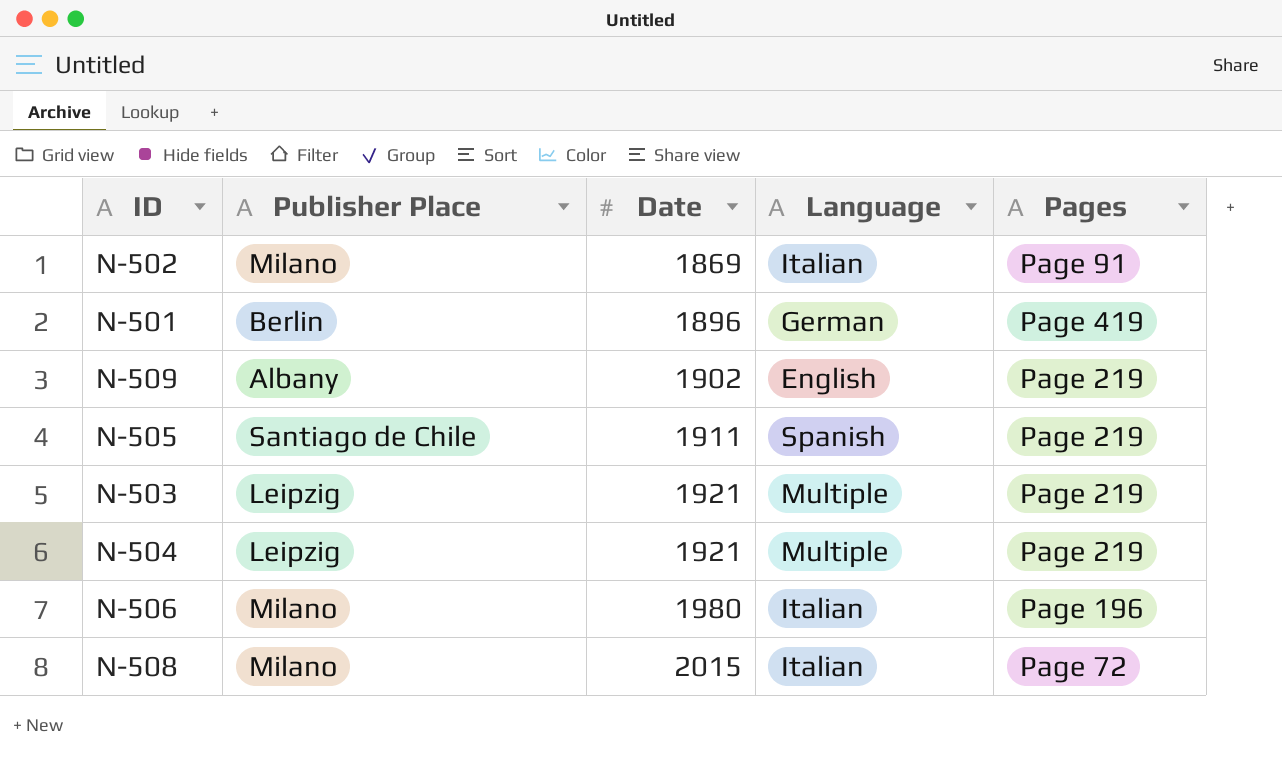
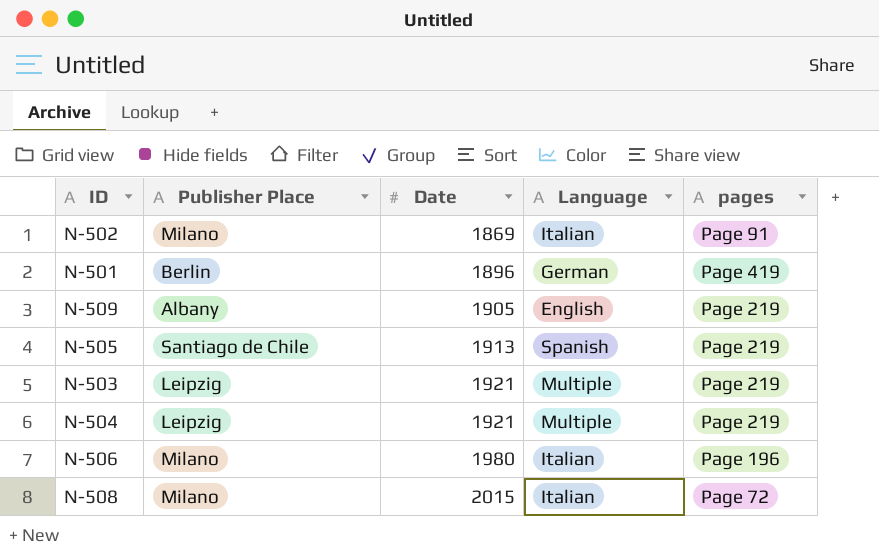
column name: Pages -> pages
N-509 | Date: 1902 -> 1905
N-505 | Date: 1911 -> 1913

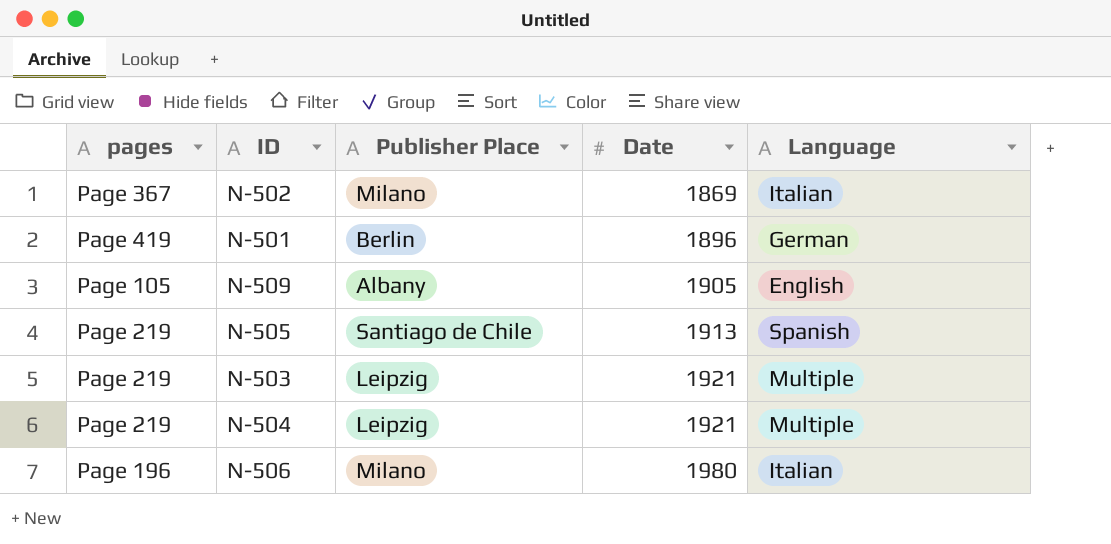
column pages | position: 5 -> 1
row N-508: Milano | 2015 | Italian | Page 72 -> none
N-502 | pages: Page 91 -> Page 367
N-509 | pages: Page 219 -> Page 105

